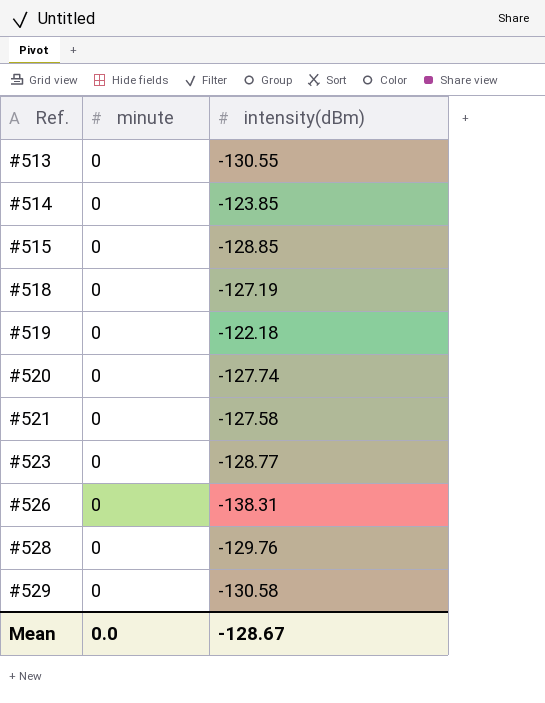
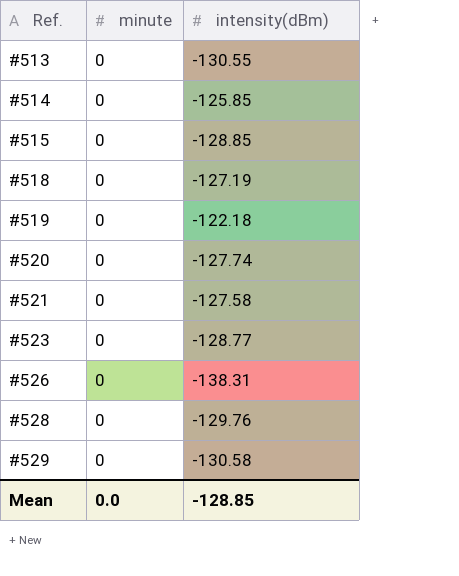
#514 | intensity(dBm): -123.85 -> -125.85
Mean | intensity(dBm): -128.67 -> -128.85

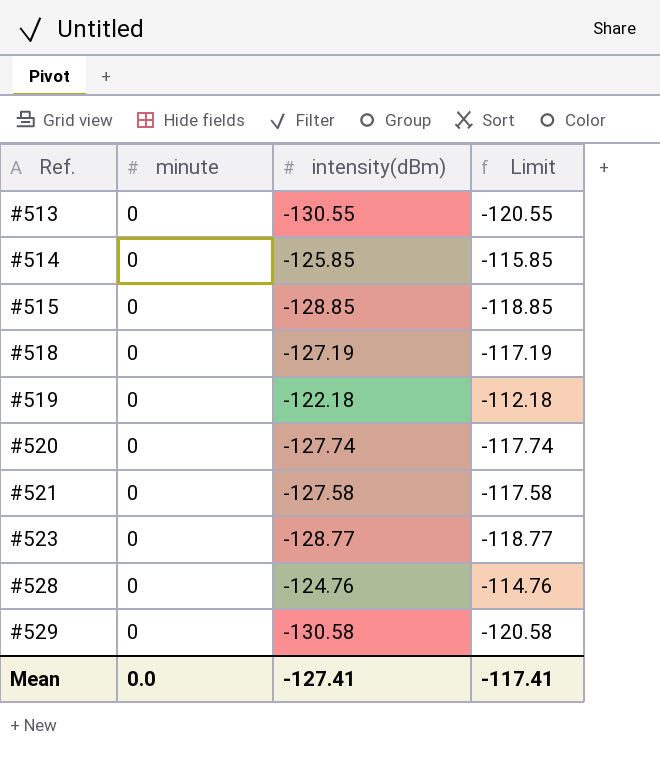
column Limit | formula: none -> [intensity(dBm)] + 10
row #526: 0 | -138.31 -> none
#528 | intensity(dBm): -129.76 -> -124.76
Mean | intensity(dBm): -128.85 -> -127.41

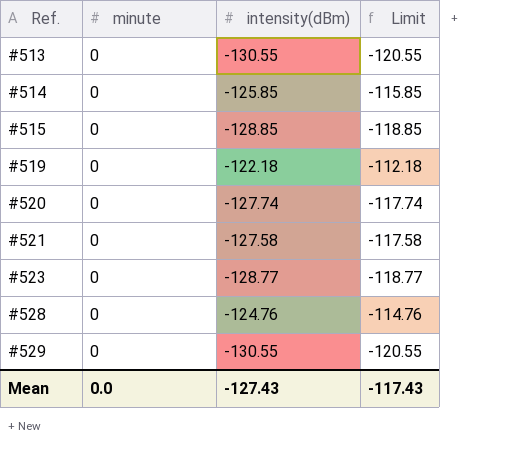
row #518: 0 | -127.19 | -117.19 -> none
#529 | intensity(dBm): -130.58 -> -130.55
#529 | Limit: -120.58 -> -120.55
Mean | intensity(dBm): -127.41 -> -127.43
Mean | Limit: -117.41 -> -117.43

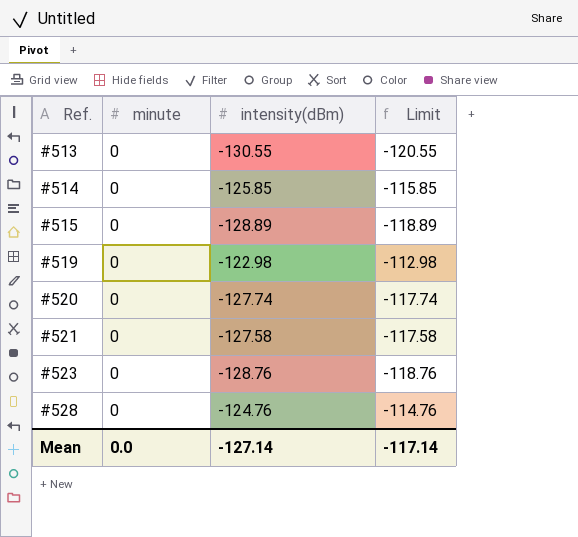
row #529: 0 | -130.55 | -120.55 -> none
#515 | intensity(dBm): -128.85 -> -128.89
#515 | Limit: -118.85 -> -118.89
#519 | intensity(dBm): -122.18 -> -122.98
#519 | Limit: -112.18 -> -112.98
#523 | intensity(dBm): -128.77 -> -128.76
#523 | Limit: -118.77 -> -118.76
Mean | intensity(dBm): -127.43 -> -127.14
Mean | Limit: -117.43 -> -117.14

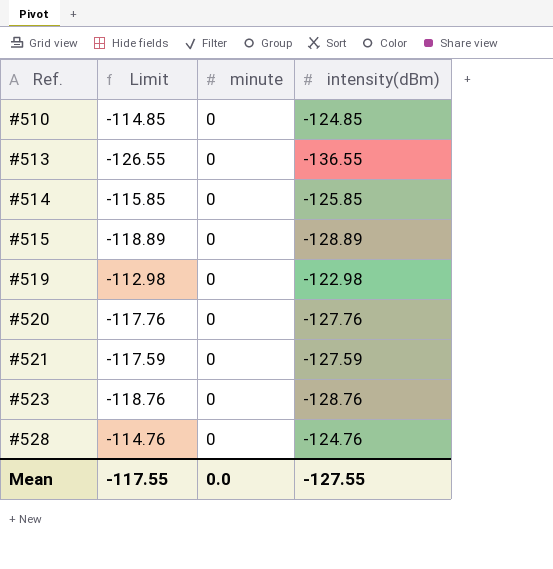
column Limit | position: 4 -> 2
row #510: none -> -114.85 | 0 | -124.85
#513 | Limit: -120.55 -> -126.55
#513 | intensity(dBm): -130.55 -> -136.55
#520 | Limit: -117.74 -> -117.76
#520 | intensity(dBm): -127.74 -> -127.76
#521 | Limit: -117.58 -> -117.59
#521 | intensity(dBm): -127.58 -> -127.59
Mean | Limit: -117.14 -> -117.55
Mean | intensity(dBm): -127.14 -> -127.55

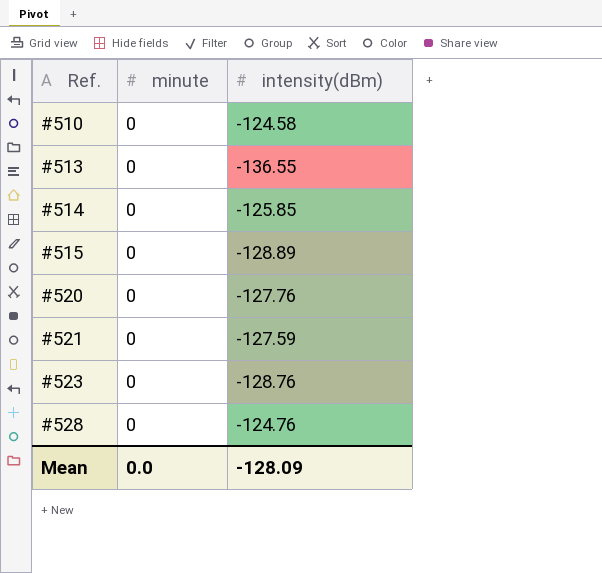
column Limit | formula: [intensity(dBm)] + 10 -> none
row #519: -112.98 | 0 | -122.98 -> none
#510 | intensity(dBm): -124.85 -> -124.58
Mean | intensity(dBm): -127.55 -> -128.09

